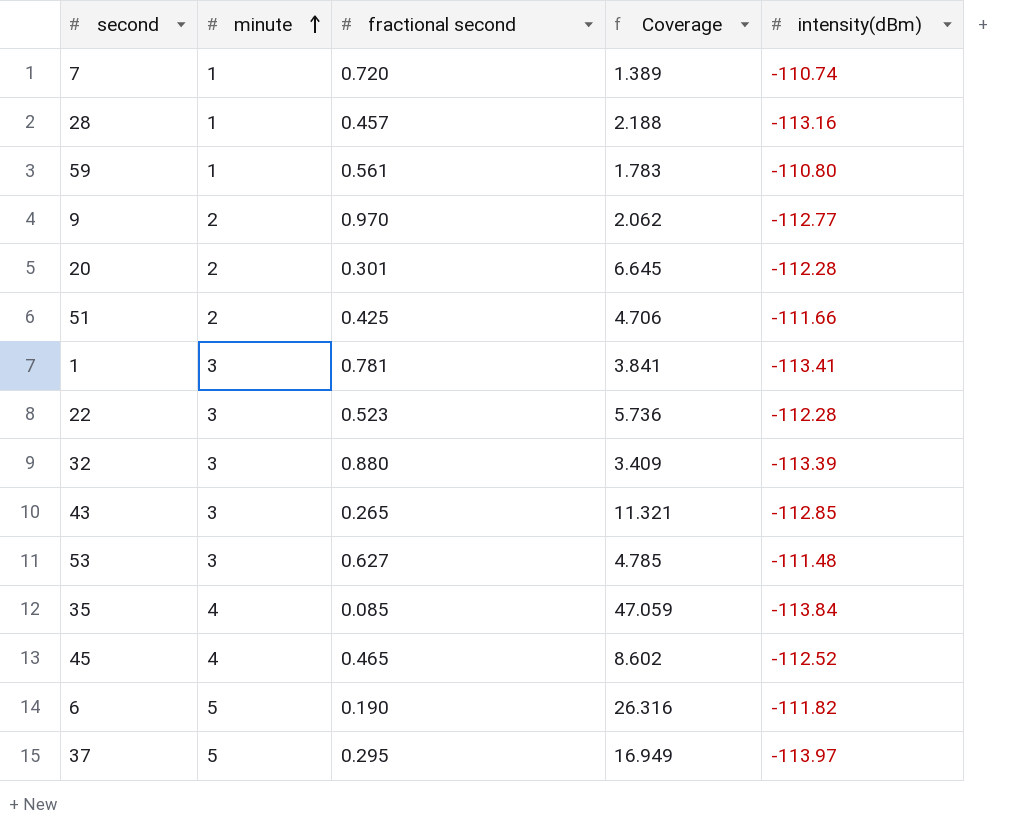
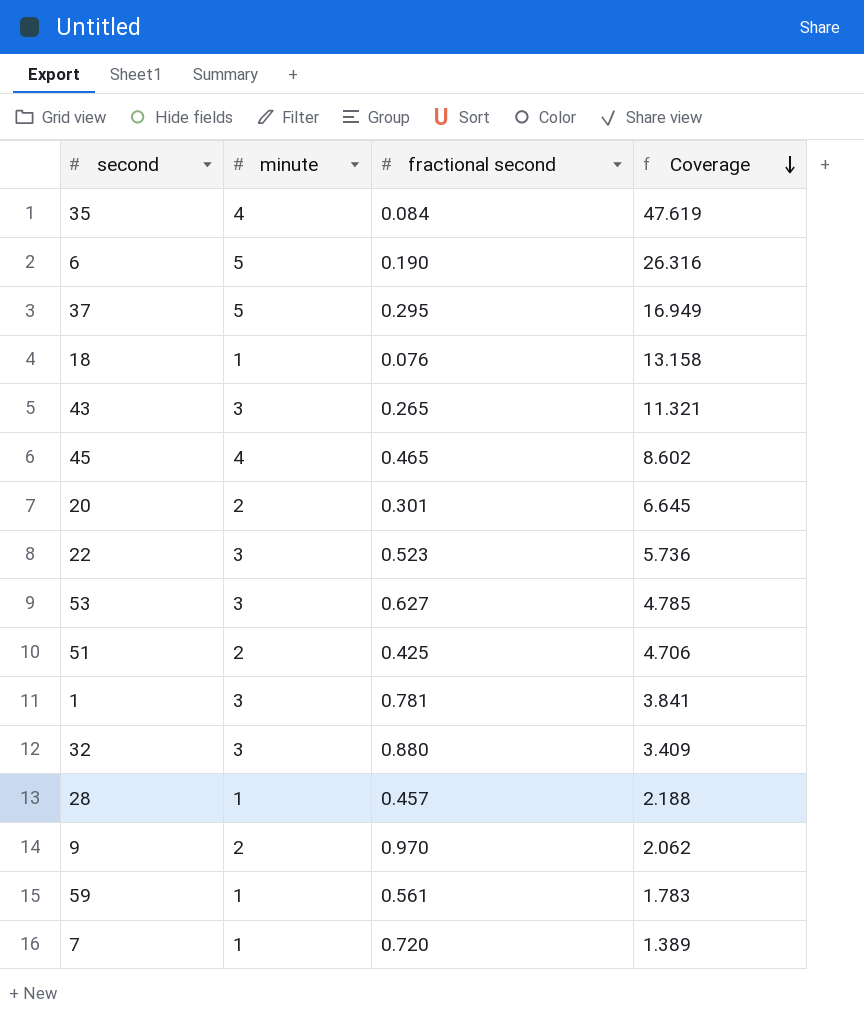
row order: minute ascending -> Coverage descending
column intensity(dBm) | position: 5 -> none
35 | fractional second: 0.085 -> 0.084
35 | Coverage: 47.059 -> 47.619
row 18: none -> 1 | 0.076 | 13.158

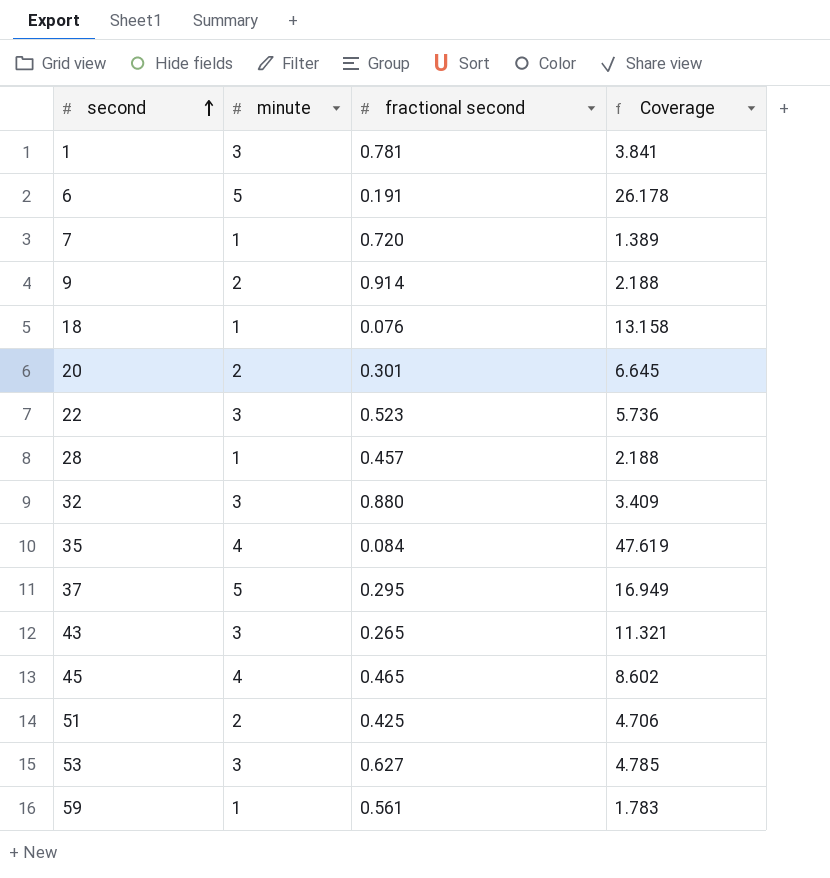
row order: Coverage descending -> second ascending
6 | fractional second: 0.190 -> 0.191
6 | Coverage: 26.316 -> 26.178
9 | fractional second: 0.970 -> 0.914
9 | Coverage: 2.062 -> 2.188

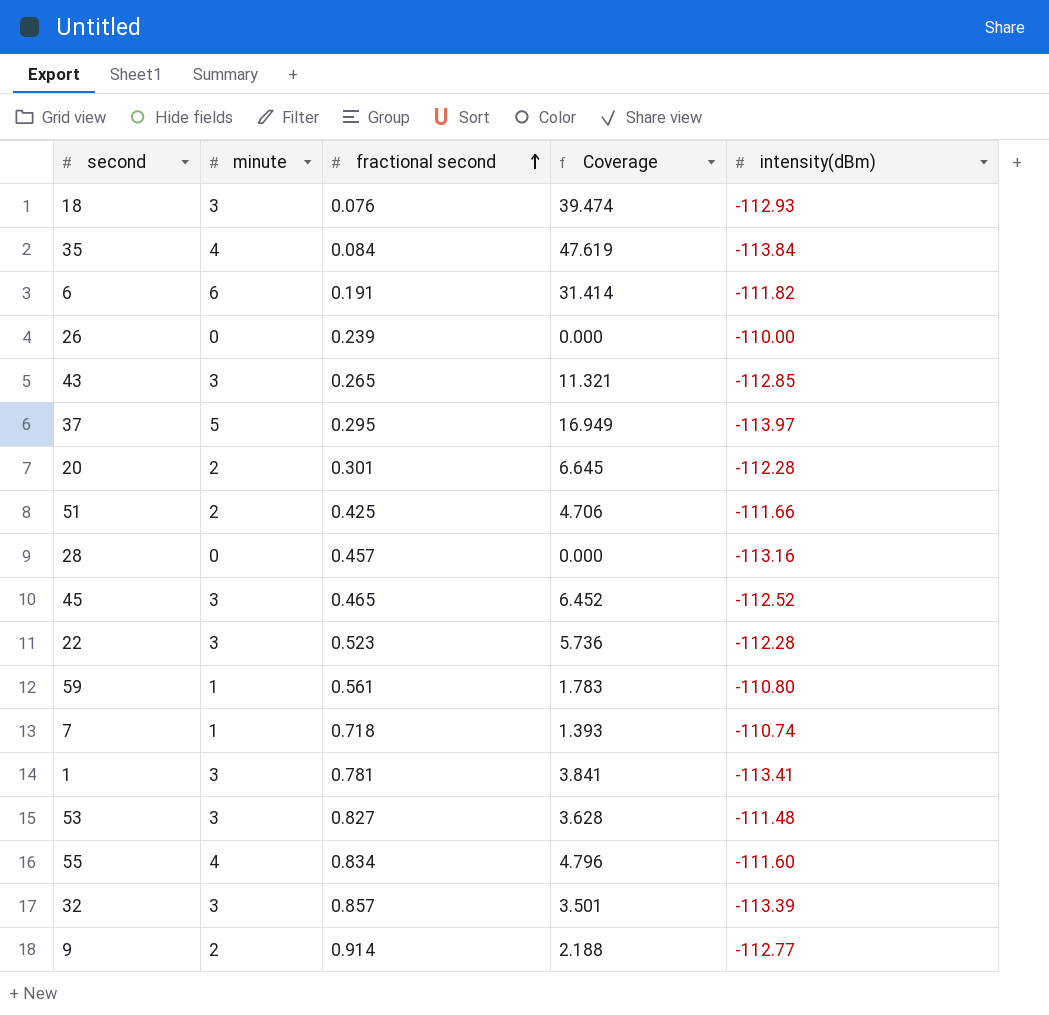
row order: second ascending -> fractional second ascending
column intensity(dBm) | position: none -> 5
18 | minute: 1 -> 3
18 | Coverage: 13.158 -> 39.474
6 | minute: 5 -> 6
6 | Coverage: 26.178 -> 31.414
row 26: none -> 0 | 0.239 | 0.000 | -110.00
28 | minute: 1 -> 0
28 | Coverage: 2.188 -> 0.000
45 | minute: 4 -> 3
45 | Coverage: 8.602 -> 6.452
7 | fractional second: 0.720 -> 0.718
7 | Coverage: 1.389 -> 1.393
53 | fractional second: 0.627 -> 0.827
53 | Coverage: 4.785 -> 3.628
row 55: none -> 4 | 0.834 | 4.796 | -111.60
32 | fractional second: 0.880 -> 0.857
32 | Coverage: 3.409 -> 3.501

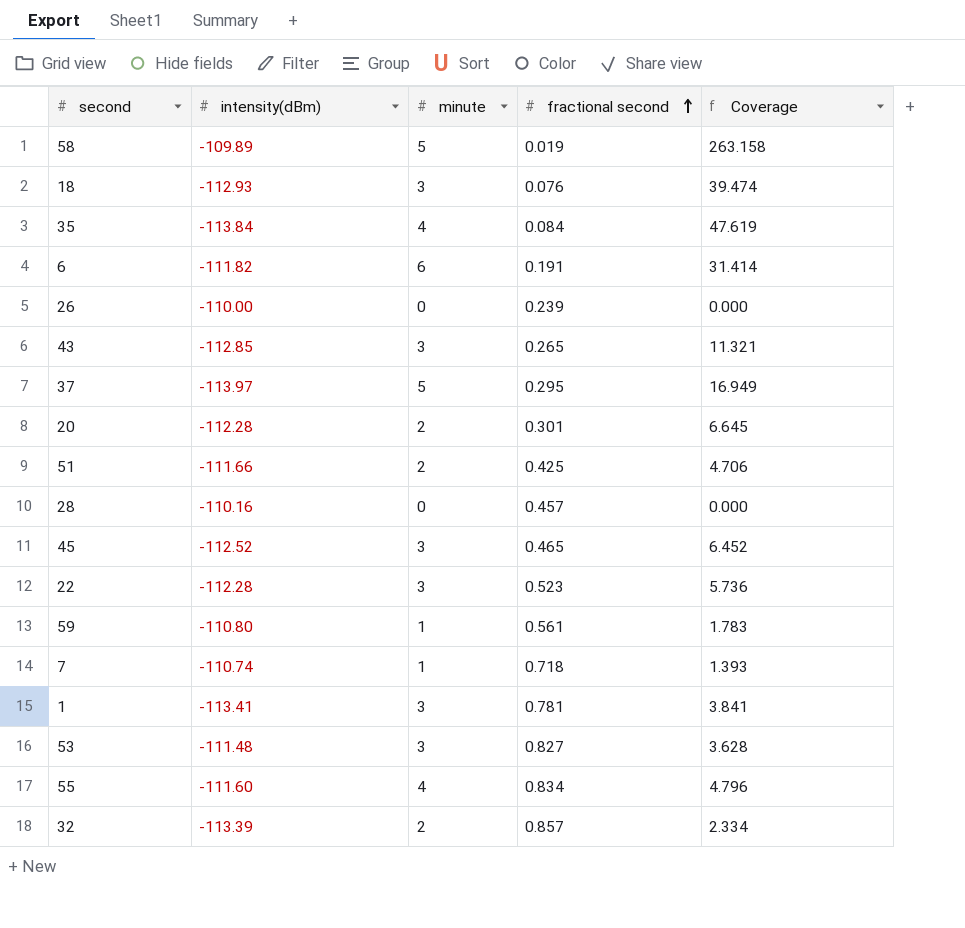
column intensity(dBm) | position: 5 -> 2
row 9: 2 | 0.914 | 2.188 | -112.77 -> none
row 58: none -> -109.89 | 5 | 0.019 | 263.158
28 | intensity(dBm): -113.16 -> -110.16
32 | minute: 3 -> 2
32 | Coverage: 3.501 -> 2.334

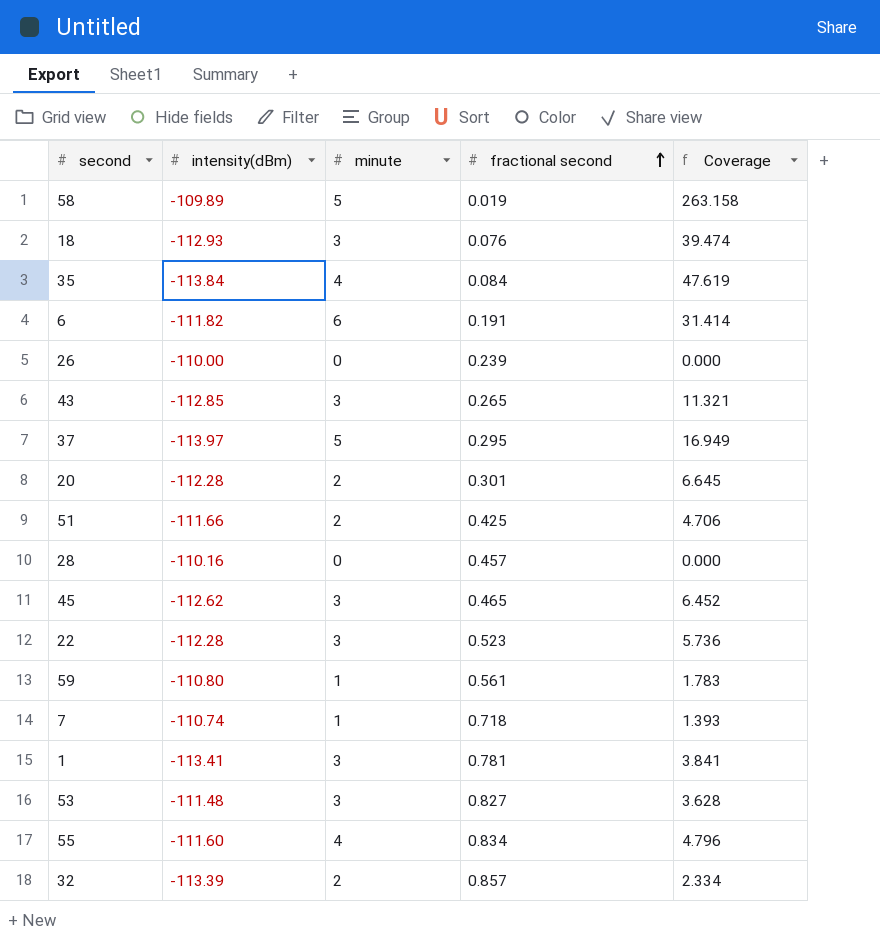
45 | intensity(dBm): -112.52 -> -112.62

